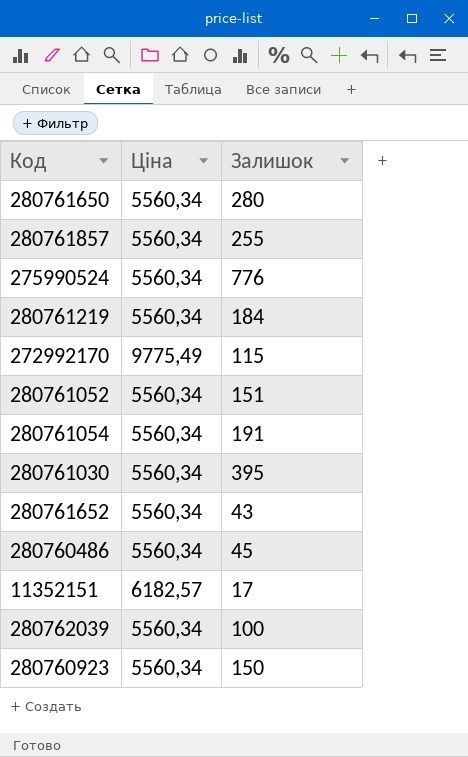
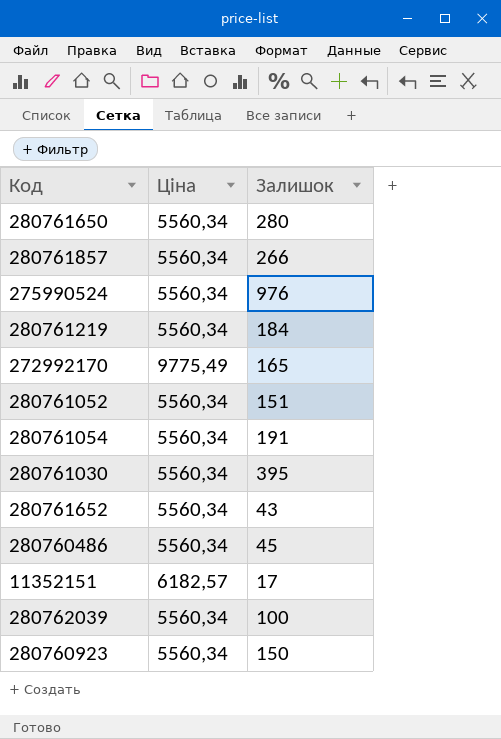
280761857 | Залишок: 255 -> 266
275990524 | Залишок: 776 -> 976
272992170 | Залишок: 115 -> 165

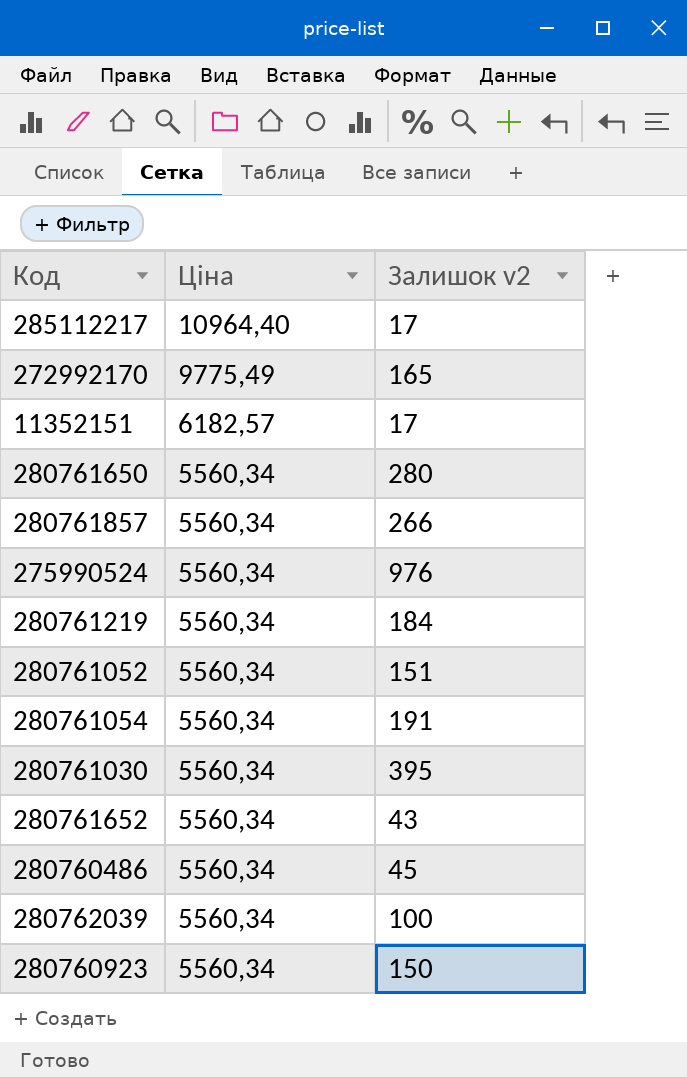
row order: none -> Ціна descending
column name: Залишок -> Залишок v2
row 285112217: none -> 10964,40 | 17

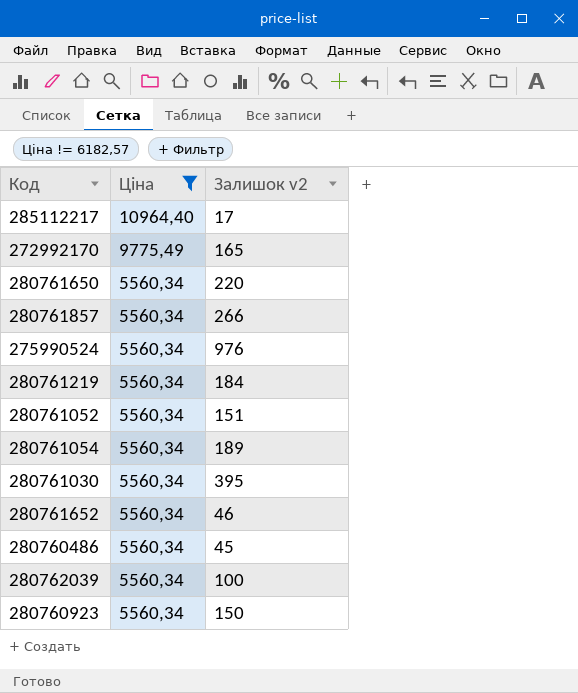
filter: none -> Ціна != 6182,57
280761650 | Залишок v2: 280 -> 220
280761054 | Залишок v2: 191 -> 189
280761652 | Залишок v2: 43 -> 46

